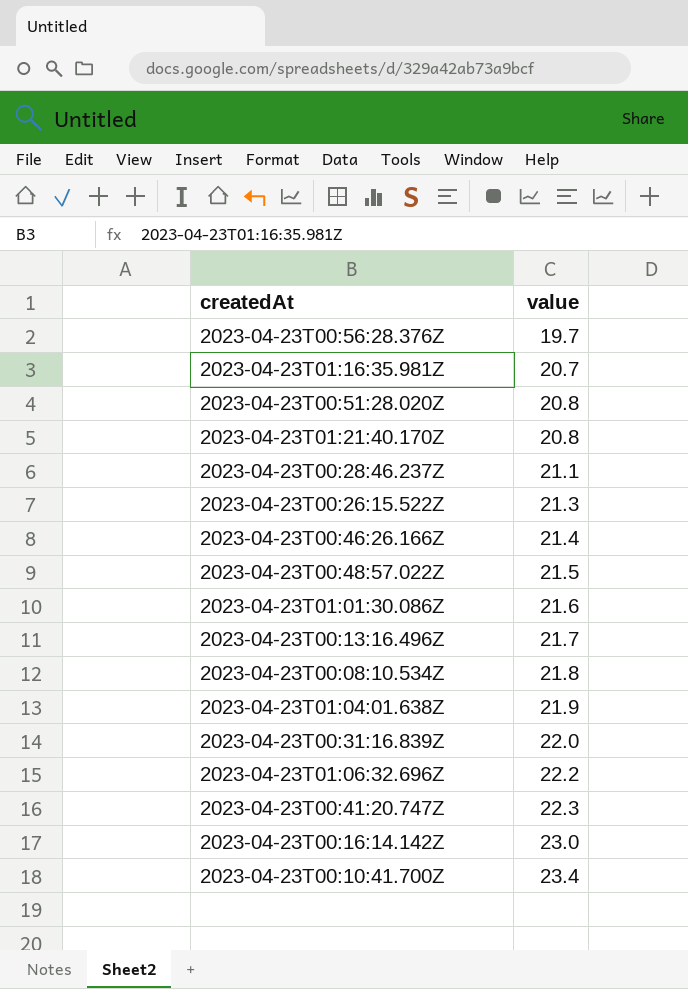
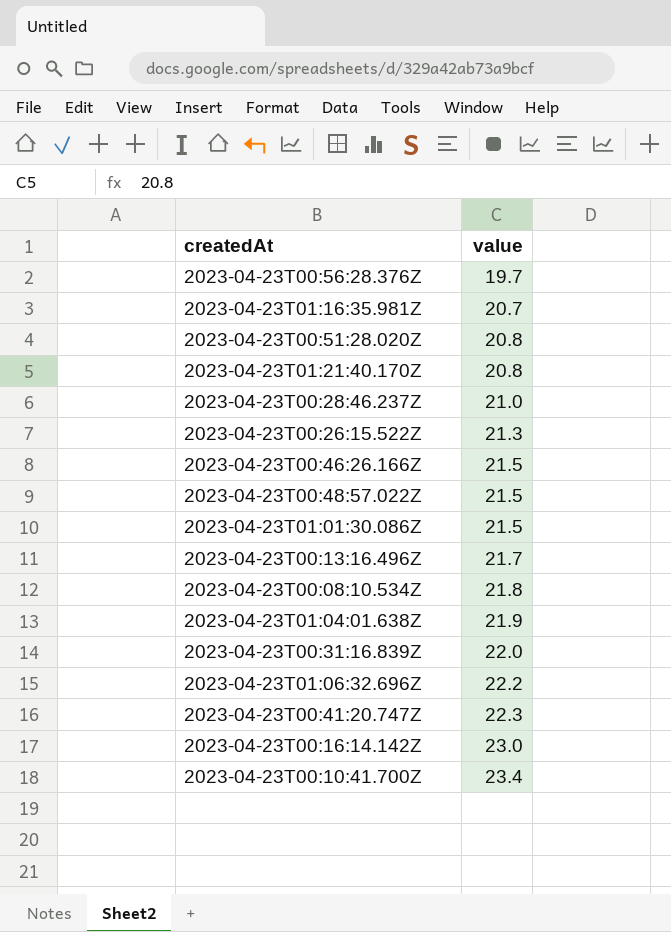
2023-04-23T00:28:46.237Z | value: 21.1 -> 21.0
2023-04-23T00:46:26.166Z | value: 21.4 -> 21.5
2023-04-23T01:01:30.086Z | value: 21.6 -> 21.5

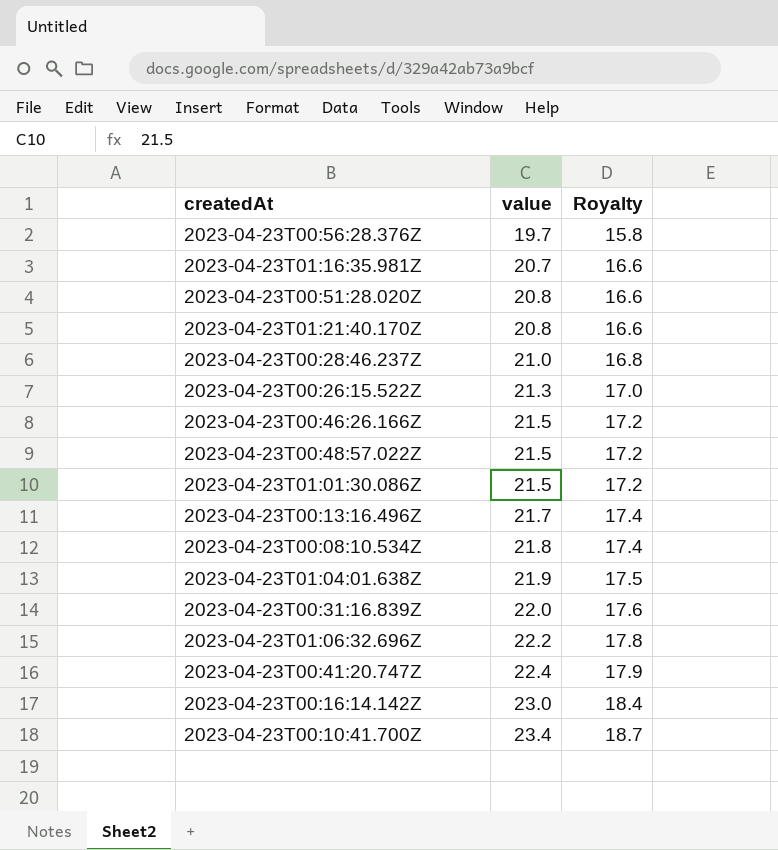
column Royalty | formula: none -> [value] * 0.8
2023-04-23T00:41:20.747Z | value: 22.3 -> 22.4

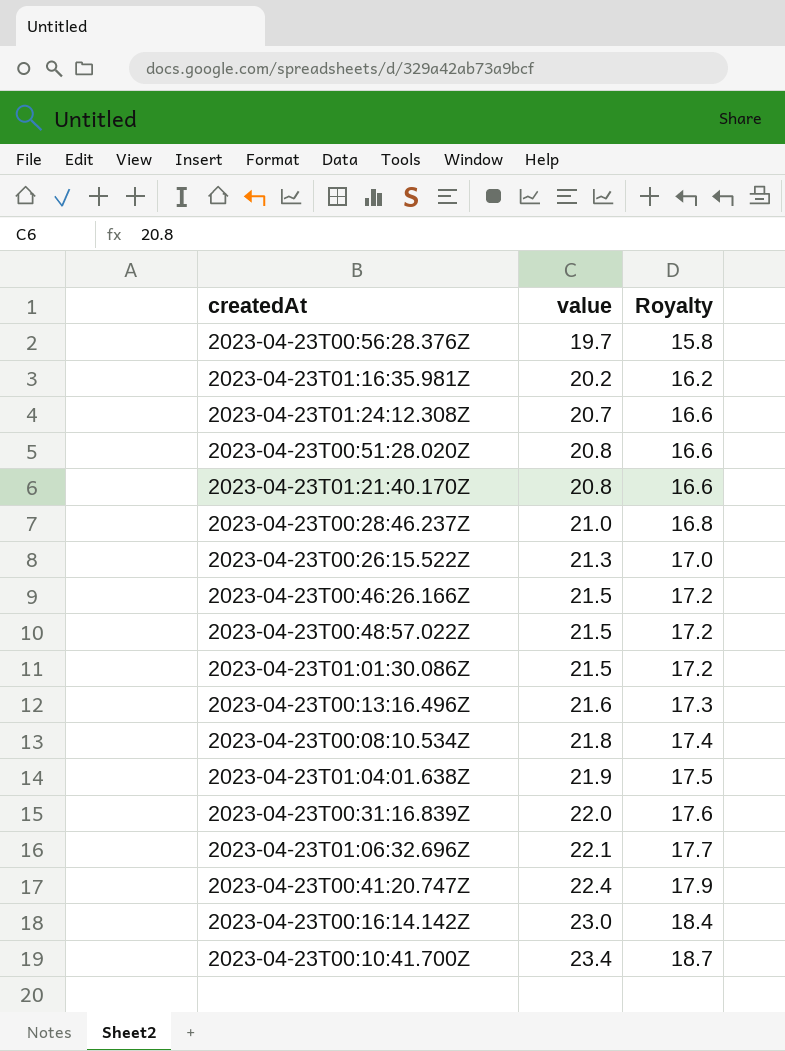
2023-04-23T01:16:35.981Z | value: 20.7 -> 20.2
2023-04-23T01:16:35.981Z | Royalty: 16.6 -> 16.2
row 2023-04-23T01:24:12.308Z: none -> 20.7 | 16.6
2023-04-23T00:13:16.496Z | value: 21.7 -> 21.6
2023-04-23T00:13:16.496Z | Royalty: 17.4 -> 17.3
2023-04-23T01:06:32.696Z | value: 22.2 -> 22.1
2023-04-23T01:06:32.696Z | Royalty: 17.8 -> 17.7

